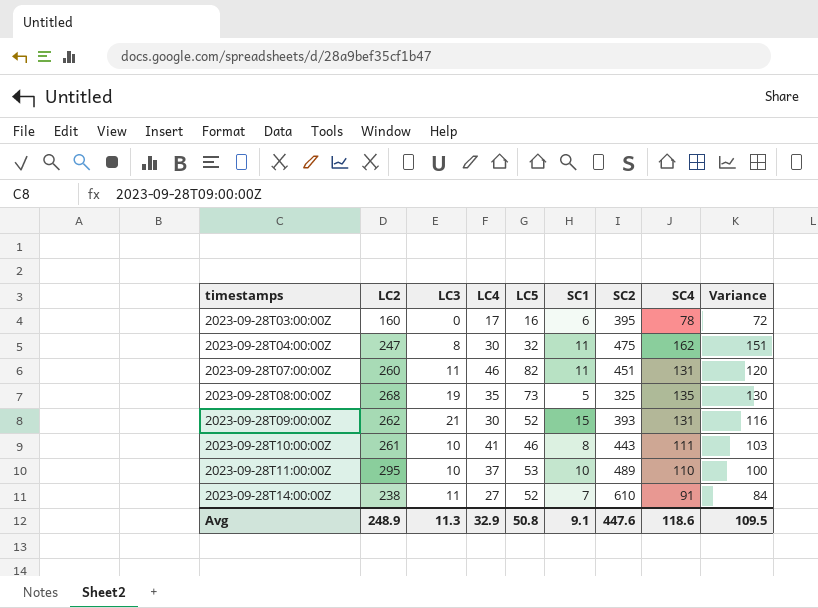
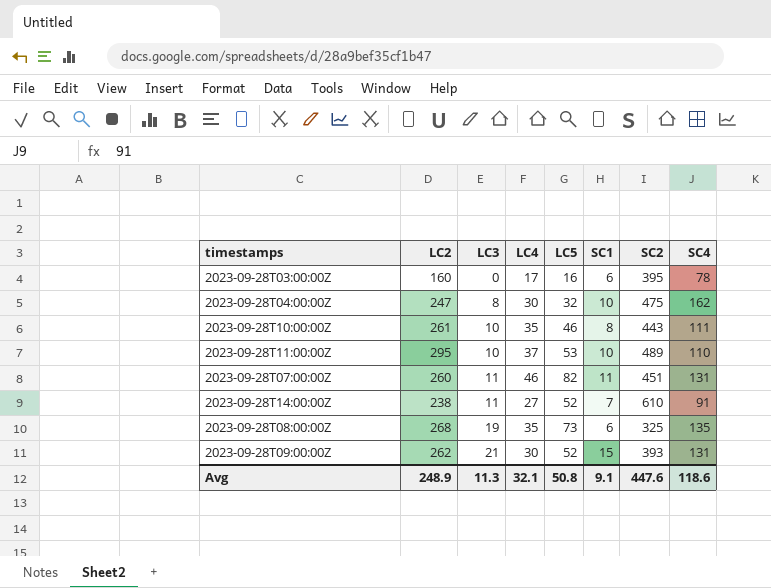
row order: timestamps ascending -> LC3 ascending
column Variance | formula: [SC4] - [SC1] -> none
2023-09-28T04:00:00Z | SC1: 11 -> 10
2023-09-28T10:00:00Z | LC4: 41 -> 35
2023-09-28T08:00:00Z | SC1: 5 -> 6
Avg | LC4: 32.9 -> 32.1

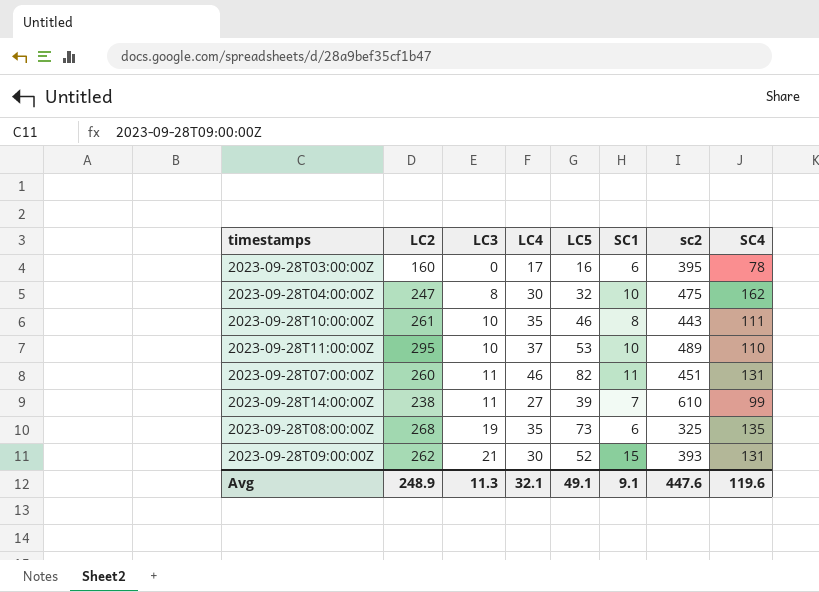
column name: SC2 -> sc2
2023-09-28T14:00:00Z | LC5: 52 -> 39
2023-09-28T14:00:00Z | SC4: 91 -> 99
Avg | LC5: 50.8 -> 49.1
Avg | SC4: 118.6 -> 119.6

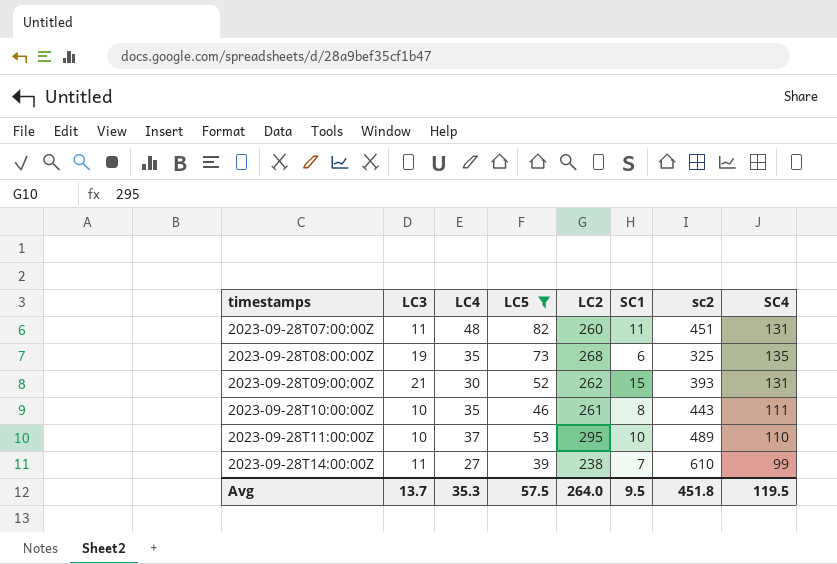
filter: none -> LC5 >= 39
row order: LC3 ascending -> timestamps ascending
column LC2 | position: 2 -> 5
2023-09-28T07:00:00Z | LC4: 46 -> 48
Avg | LC3: 11.3 -> 13.7
Avg | LC4: 32.1 -> 35.3
Avg | LC5: 49.1 -> 57.5
Avg | LC2: 248.9 -> 264.0
Avg | SC1: 9.1 -> 9.5
Avg | sc2: 447.6 -> 451.8
Avg | SC4: 119.6 -> 119.5

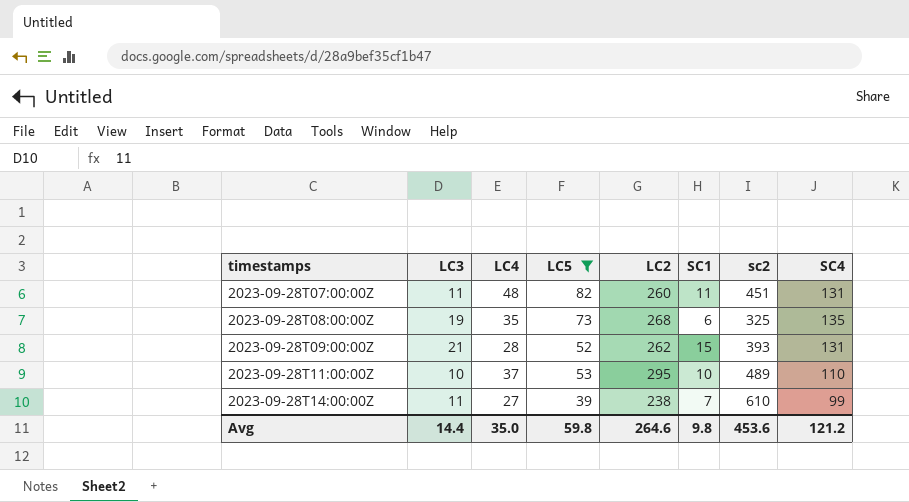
row 2023-09-28T10:00:00Z: 10 | 35 | 46 | 261 | 8 | 443 | 111 -> none
2023-09-28T09:00:00Z | LC4: 30 -> 28
Avg | LC3: 13.7 -> 14.4
Avg | LC4: 35.3 -> 35.0
Avg | LC5: 57.5 -> 59.8
Avg | LC2: 264.0 -> 264.6
Avg | SC1: 9.5 -> 9.8
Avg | sc2: 451.8 -> 453.6
Avg | SC4: 119.5 -> 121.2

